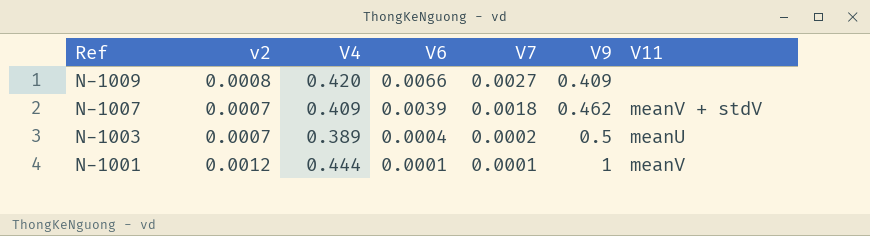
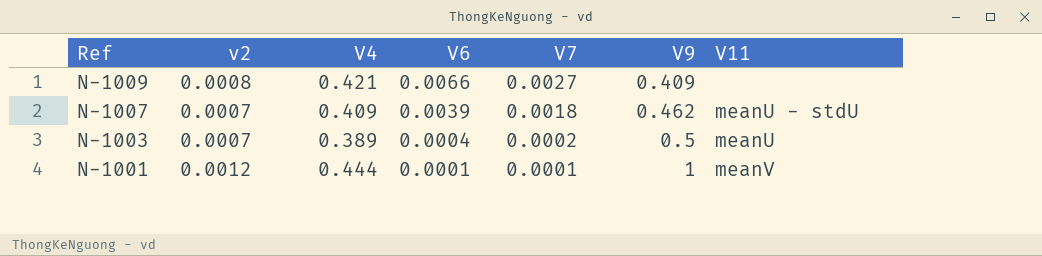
N-1009 | V4: 0.420 -> 0.421
N-1007 | V11: meanV + stdV -> meanU - stdU

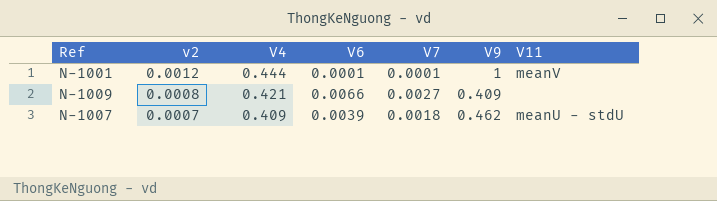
row order: Ref descending -> v2 descending
row N-1003: 0.0007 | 0.389 | 0.0004 | 0.0002 | 0.5 | meanU -> none

